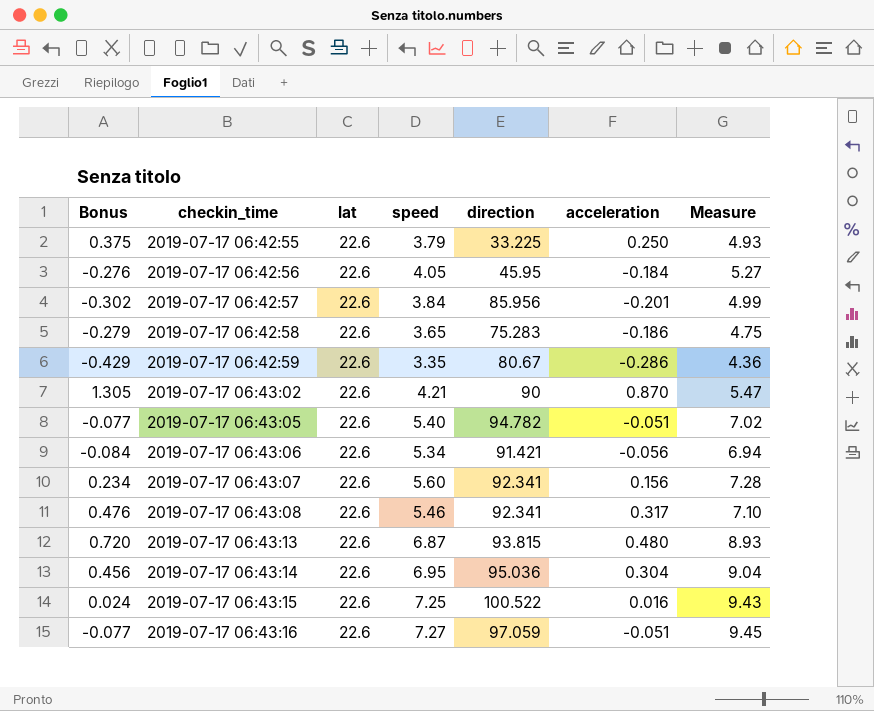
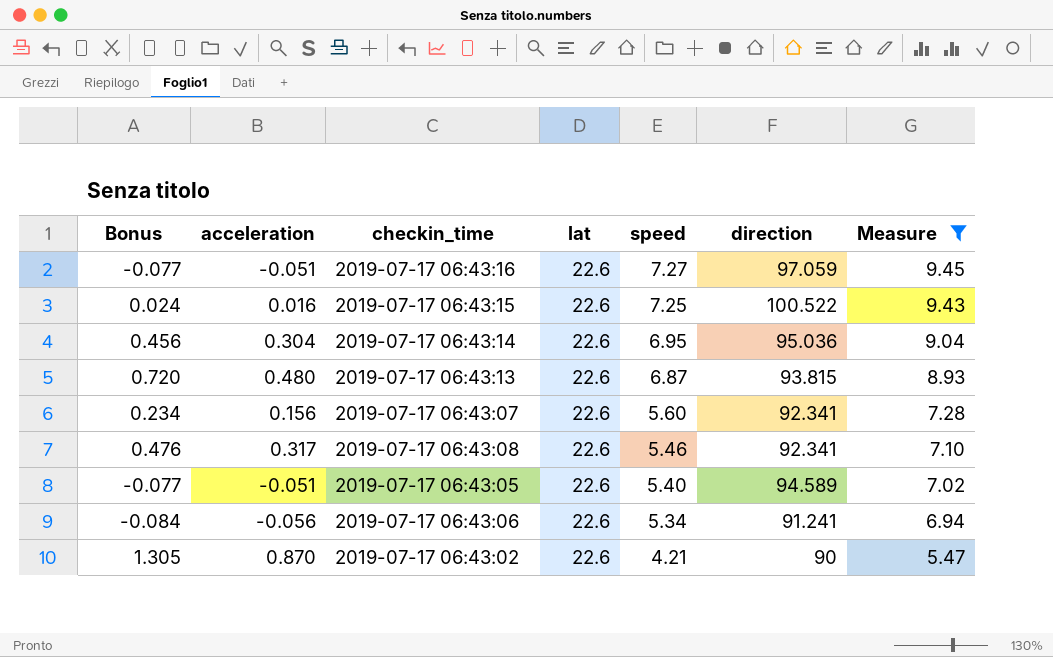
filter: none -> Measure >= 5.47
row order: checkin_time ascending -> speed descending
column acceleration | position: 6 -> 2
2019-07-17 06:43:05 | direction: 94.782 -> 94.589
2019-07-17 06:43:06 | direction: 91.421 -> 91.241

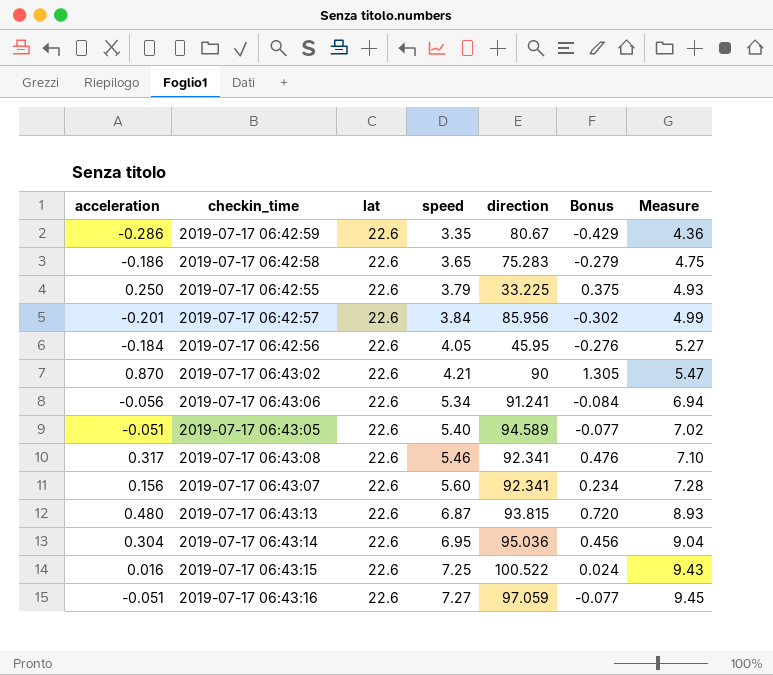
filter: Measure >= 5.47 -> none
row order: speed descending -> speed ascending
column Bonus | position: 1 -> 6

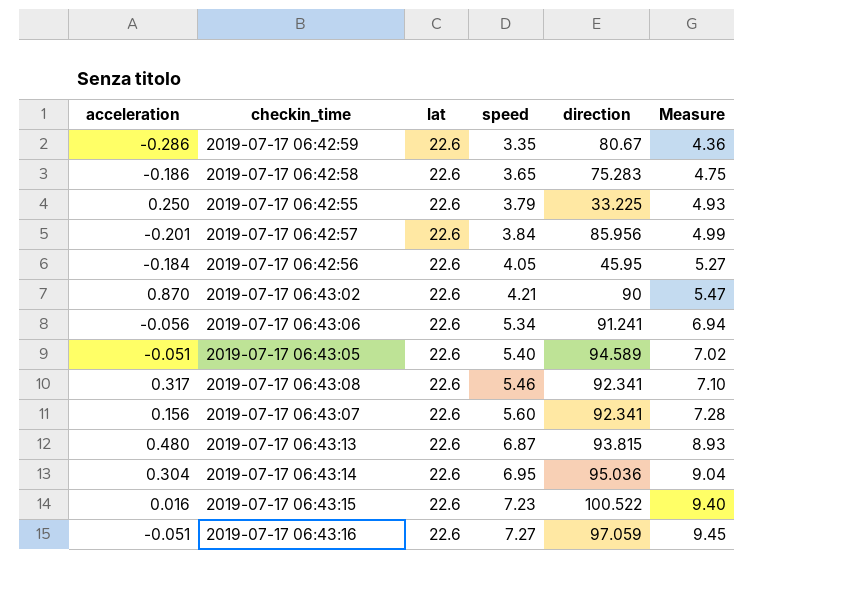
column Bonus | formula: [acceleration] * 1.5 -> none
2019-07-17 06:43:15 | speed: 7.25 -> 7.23
2019-07-17 06:43:15 | Measure: 9.43 -> 9.40

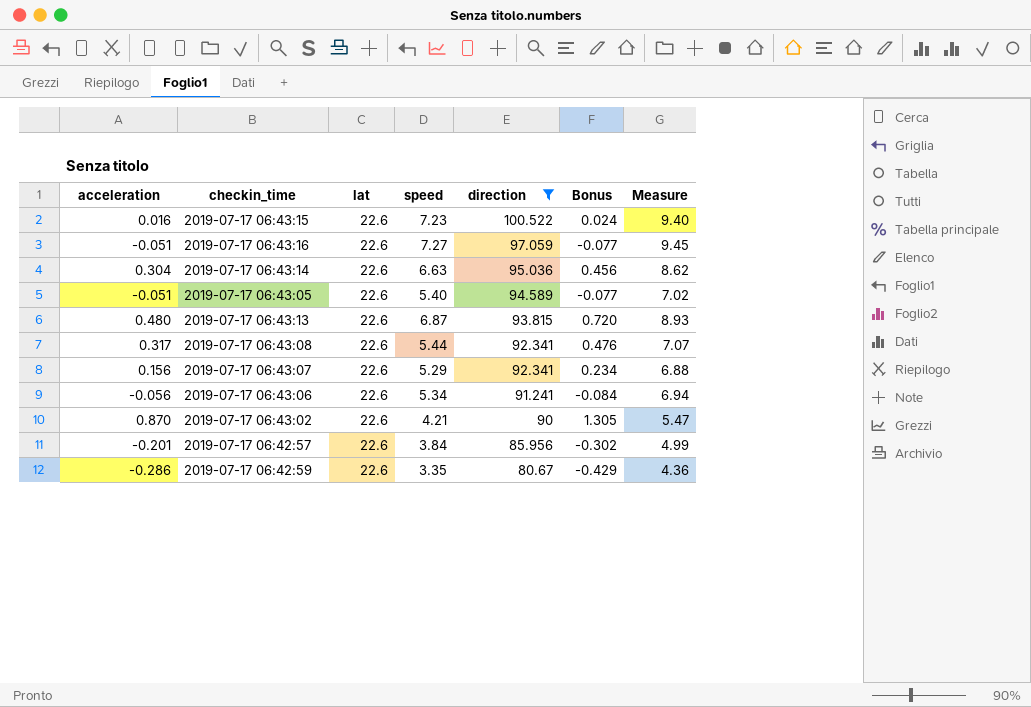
filter: none -> direction >= 80.67
row order: speed ascending -> direction descending
column Bonus | formula: none -> [acceleration] * 1.5
2019-07-17 06:43:14 | speed: 6.95 -> 6.63
2019-07-17 06:43:14 | Measure: 9.04 -> 8.62
2019-07-17 06:43:08 | speed: 5.46 -> 5.44
2019-07-17 06:43:08 | Measure: 7.10 -> 7.07
2019-07-17 06:43:07 | speed: 5.60 -> 5.29
2019-07-17 06:43:07 | Measure: 7.28 -> 6.88

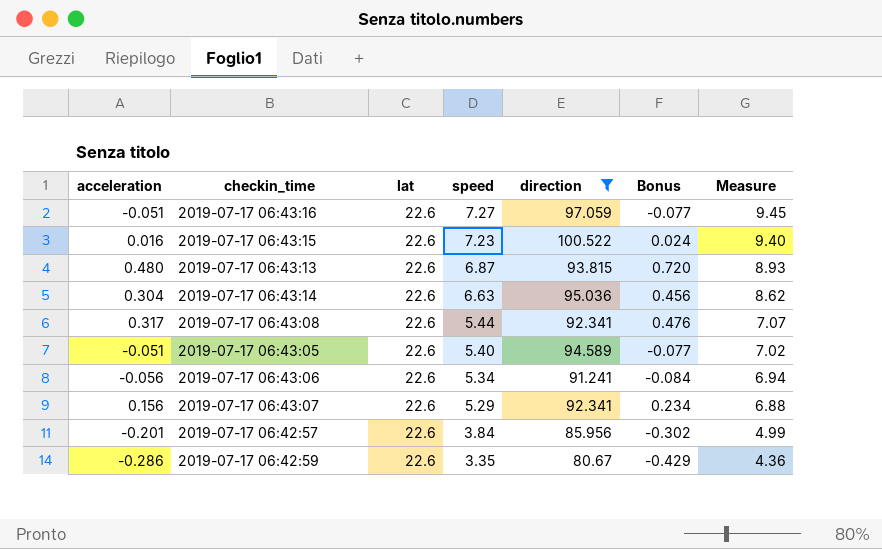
row order: direction descending -> speed descending
row 2019-07-17 06:43:02: 0.870 | 22.6 | 4.21 | 90 | 1.305 | 5.47 -> none

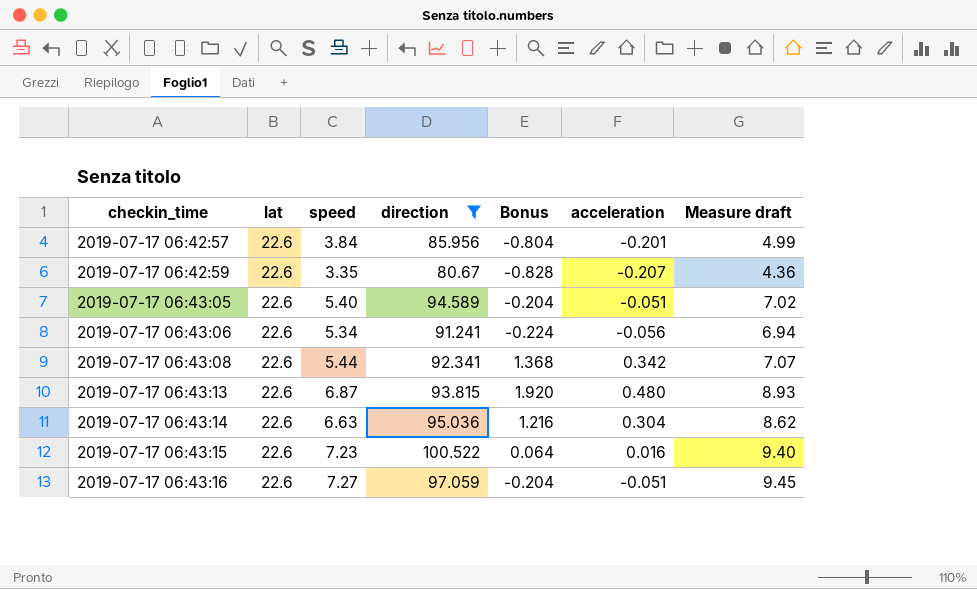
row order: speed descending -> checkin_time ascending
column Bonus | formula: [acceleration] * 1.5 -> [acceleration] * 4
column acceleration | position: 1 -> 6
column name: Measure -> Measure draft
row 2019-07-17 06:43:07: 0.156 | 22.6 | 5.29 | 92.341 | 0.234 | 6.88 -> none
2019-07-17 06:42:59 | acceleration: -0.286 -> -0.207
2019-07-17 06:43:08 | acceleration: 0.317 -> 0.342

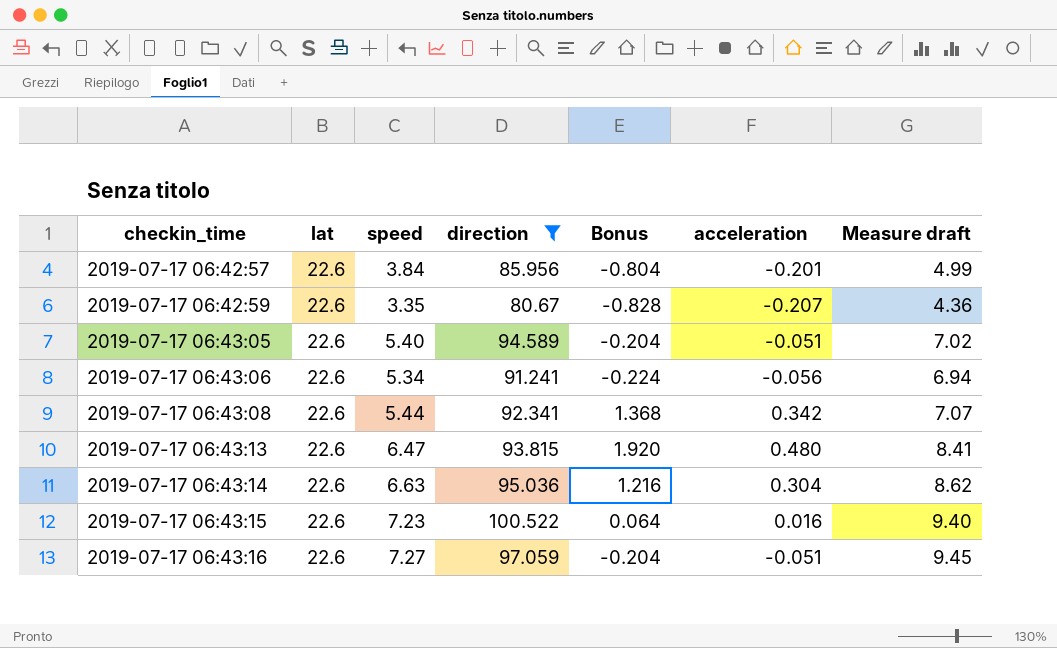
2019-07-17 06:43:13 | speed: 6.87 -> 6.47
2019-07-17 06:43:13 | Measure draft: 8.93 -> 8.41

